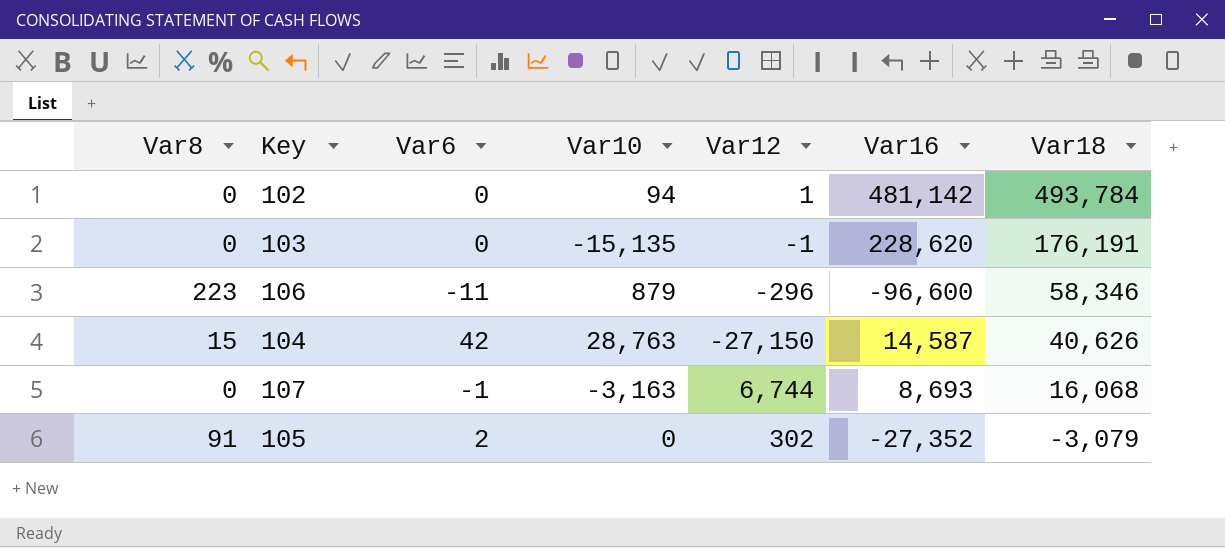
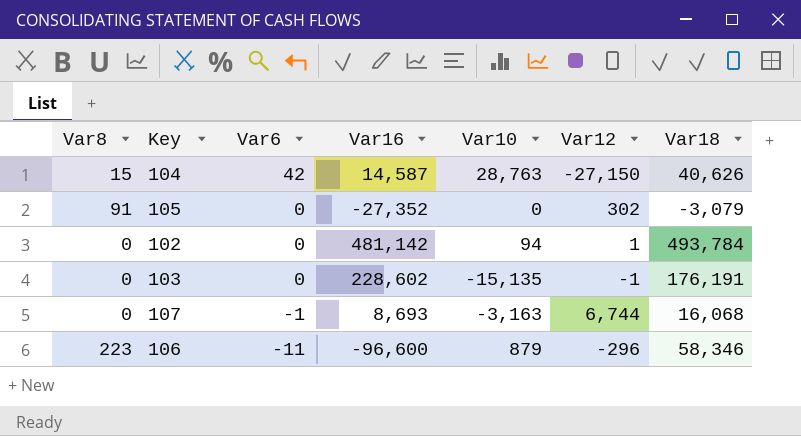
row order: Var18 descending -> Var6 descending
column Var16 | position: 6 -> 4
105 | Var6: 2 -> 0
103 | Var16: 228,620 -> 228,602

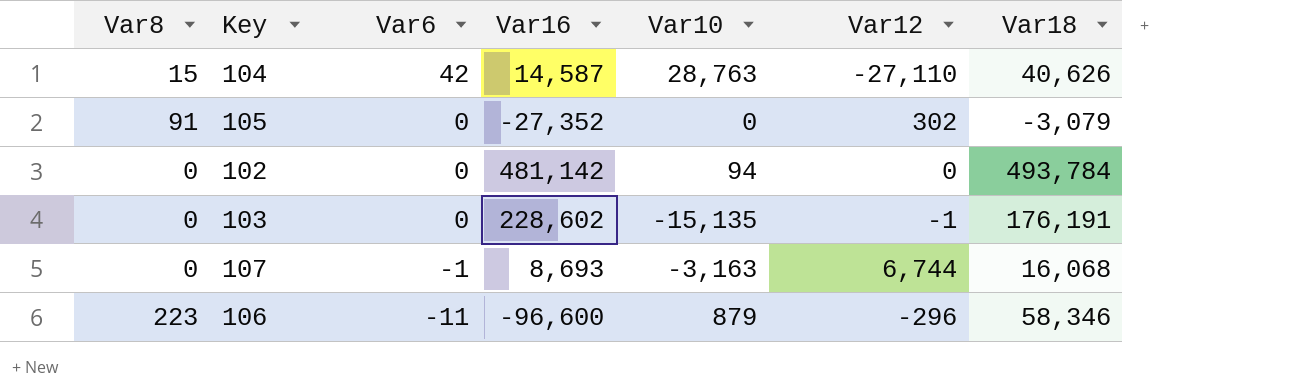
104 | Var12: -27,150 -> -27,110
102 | Var12: 1 -> 0

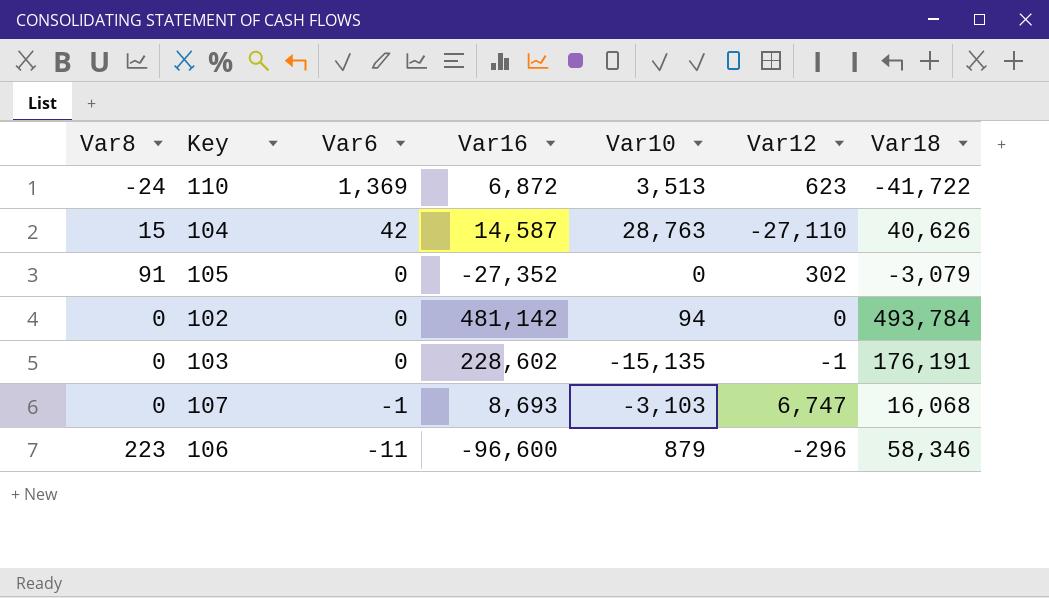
row 110: none -> -24 | 1,369 | 6,872 | 3,513 | 623 | -41,722
107 | Var10: -3,163 -> -3,103
107 | Var12: 6,744 -> 6,747

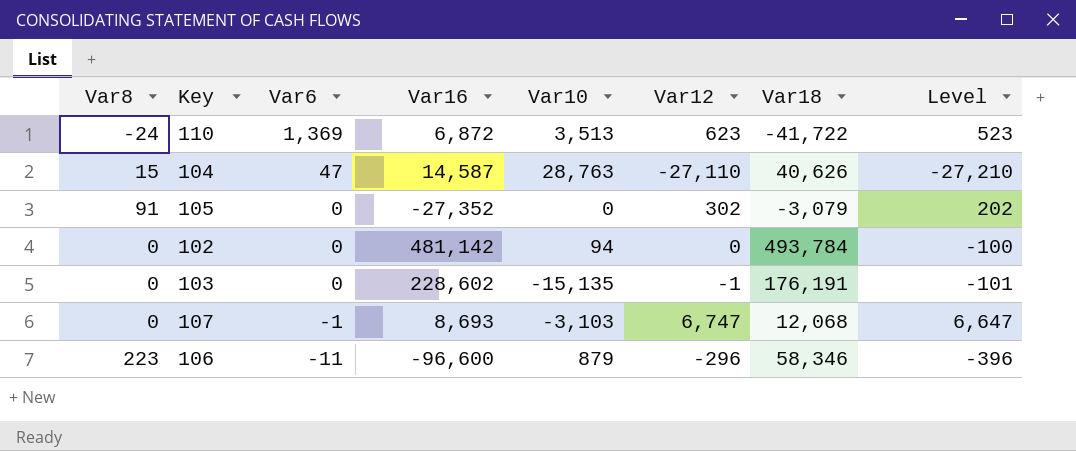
column Level | formula: none -> [Var12] - 100
104 | Var6: 42 -> 47
107 | Var18: 16,068 -> 12,068

